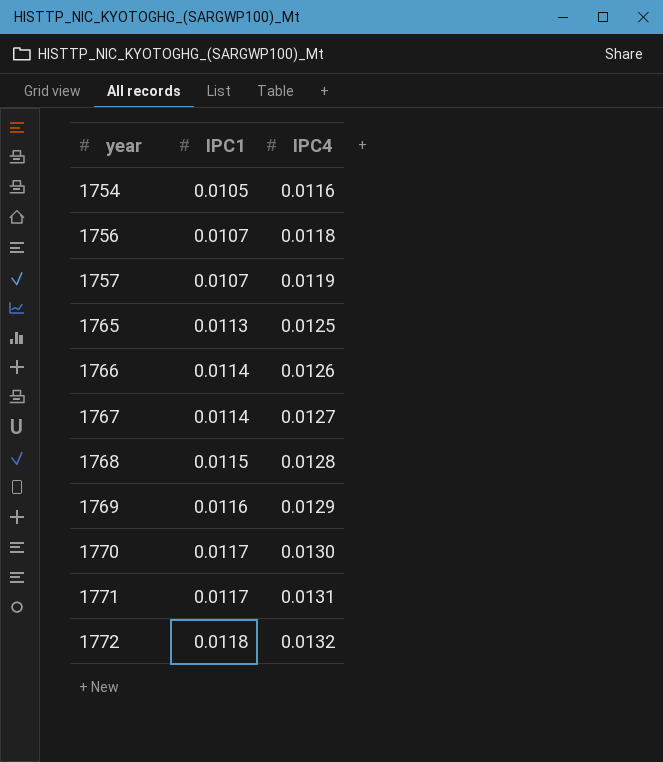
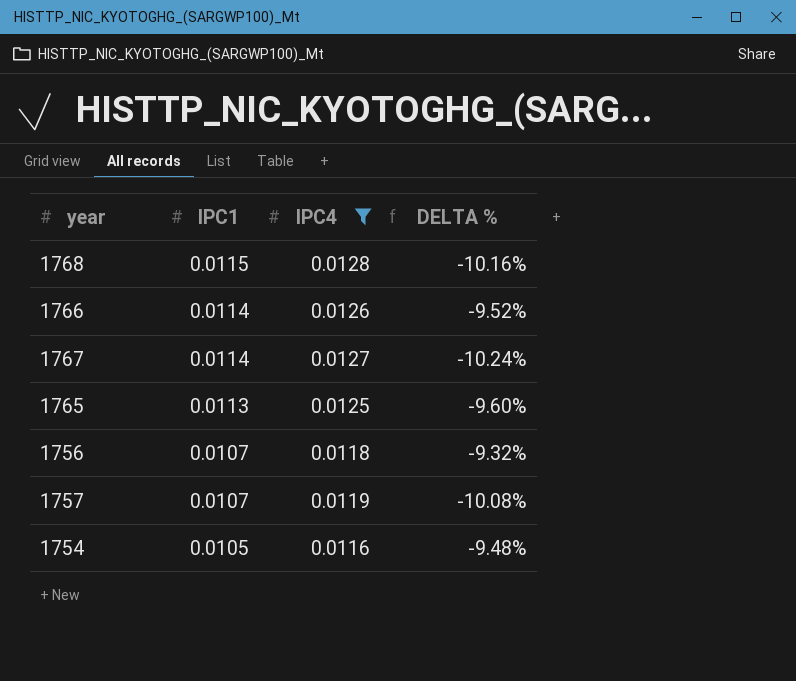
filter: none -> IPC4 <= 0.0128
row order: year ascending -> IPC1 descending
column DELTA % | formula: none -> ([IPC1] - [IPC4]) / [IPC4]

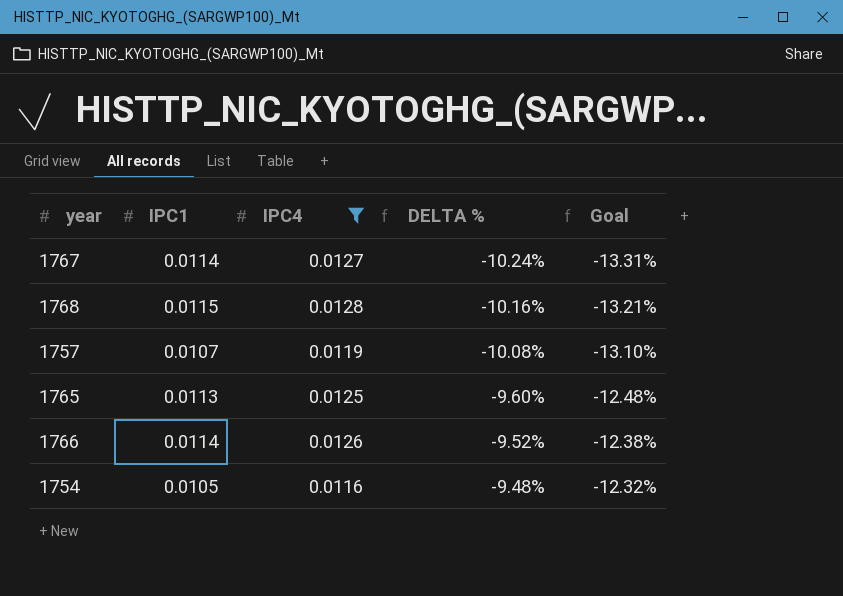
row order: IPC1 descending -> DELTA % ascending
column Goal | formula: none -> [DELTA %] * 1.3
row 1756: 0.0107 | 0.0118 | -9.32% -> none

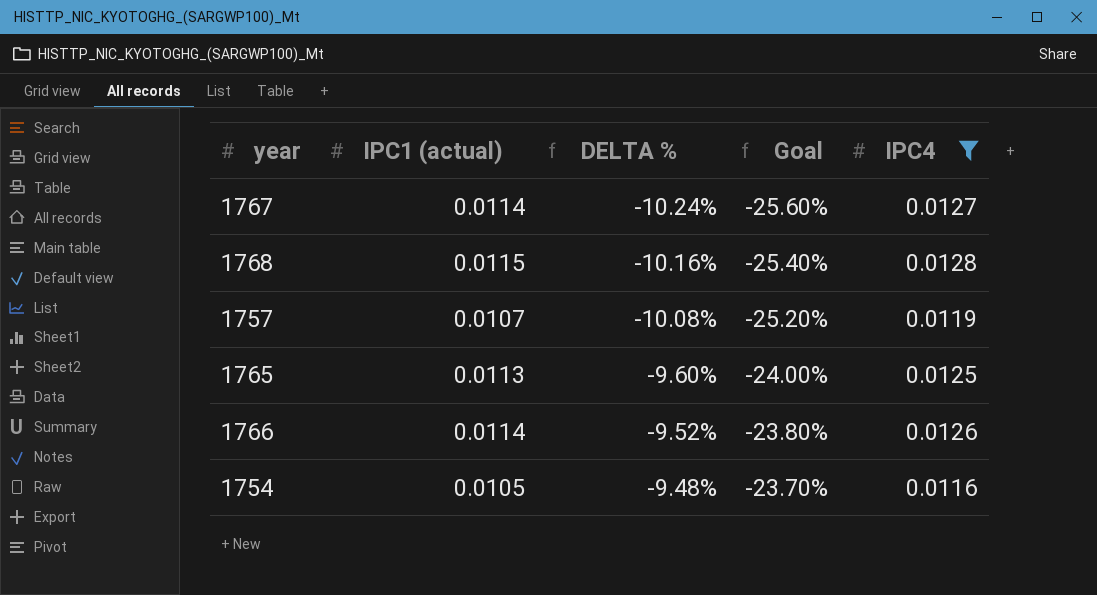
column name: IPC1 -> IPC1 (actual)
column Goal | formula: [DELTA %] * 1.3 -> [DELTA %] * 2.5
column IPC4 | position: 3 -> 5

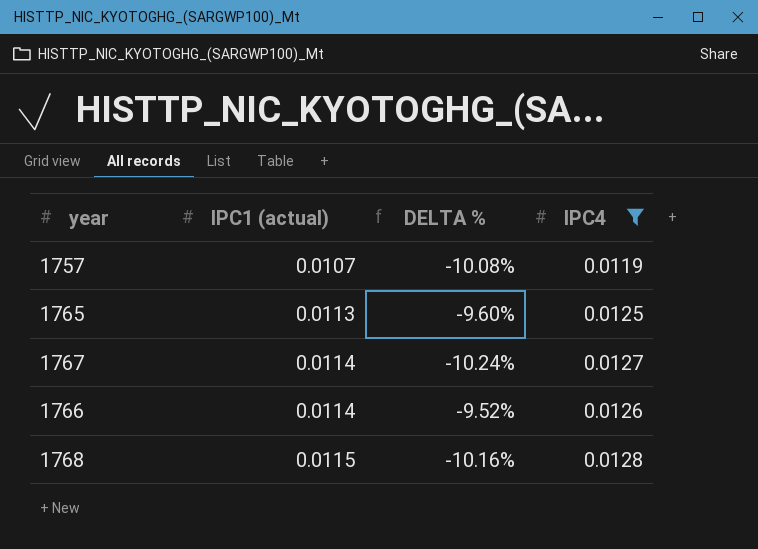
row order: DELTA % ascending -> IPC1 (actual) ascending
column Goal | formula: [DELTA %] * 2.5 -> none
row 1754: 0.0105 | -9.48% | -23.70% | 0.0116 -> none

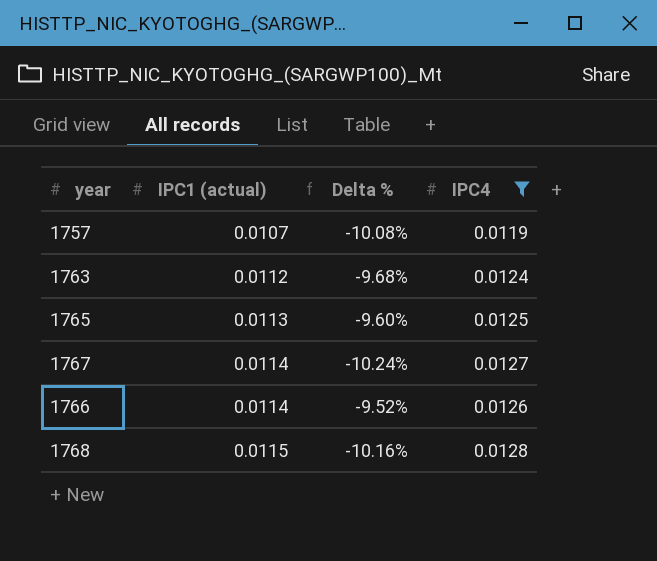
column name: DELTA % -> Delta %
row 1763: none -> 0.0112 | -9.68% | 0.0124

